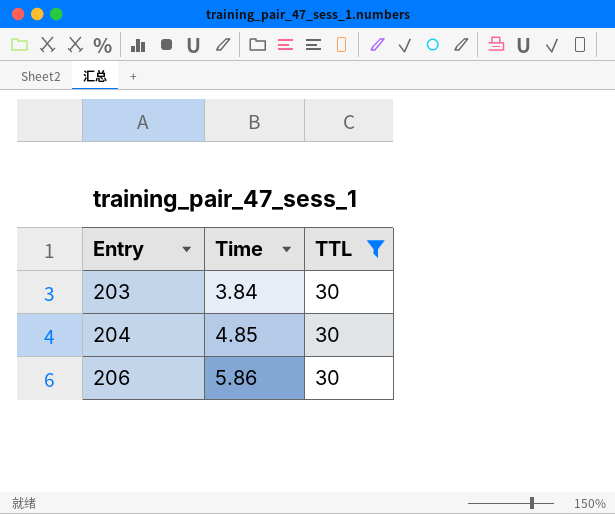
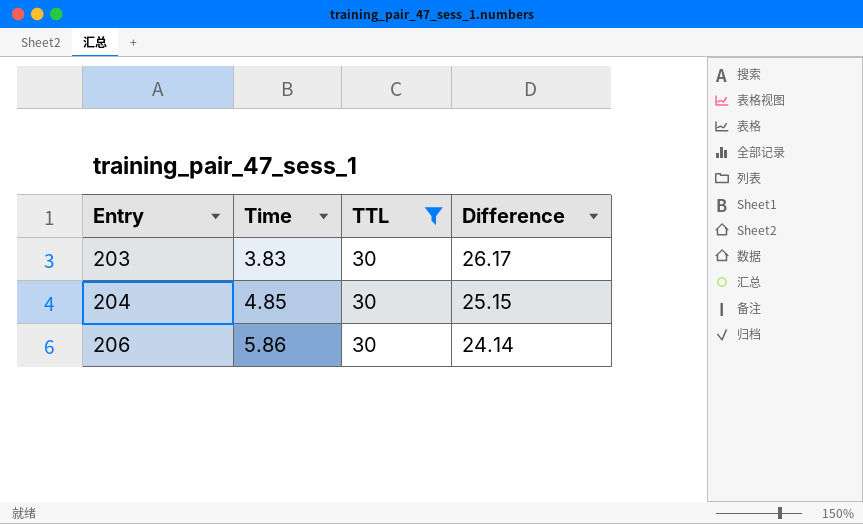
column Difference | formula: none -> [TTL] - [Time]
203 | Time: 3.84 -> 3.83

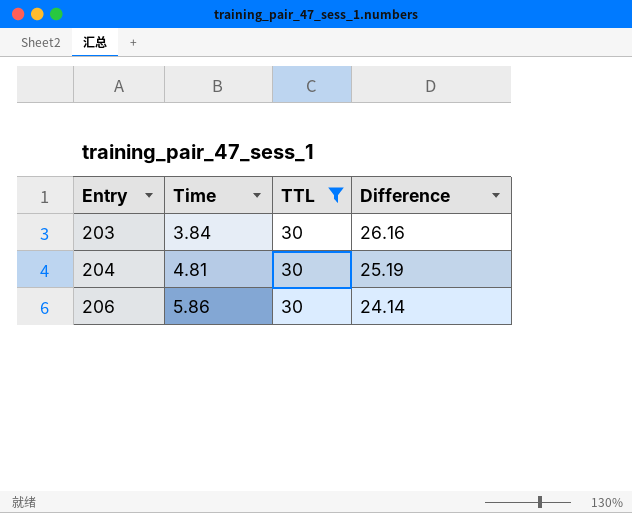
203 | Time: 3.83 -> 3.84
203 | Difference: 26.17 -> 26.16
204 | Time: 4.85 -> 4.81
204 | Difference: 25.15 -> 25.19

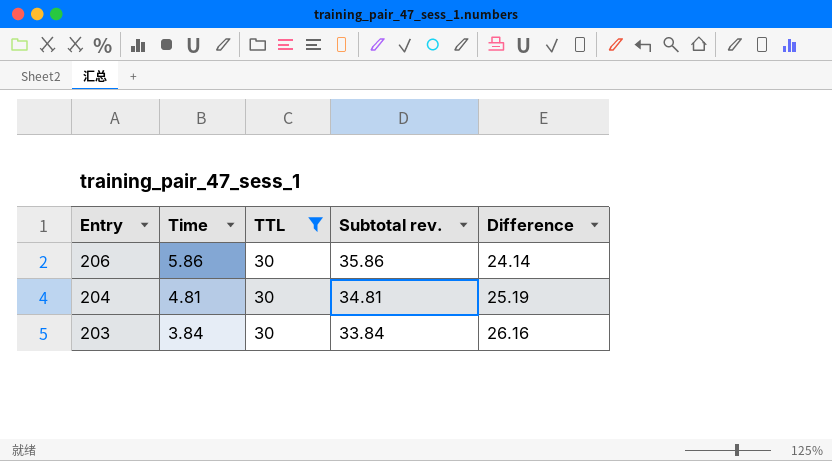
row order: Entry ascending -> Entry descending
column Subtotal rev. | formula: none -> [Time] + [TTL]

